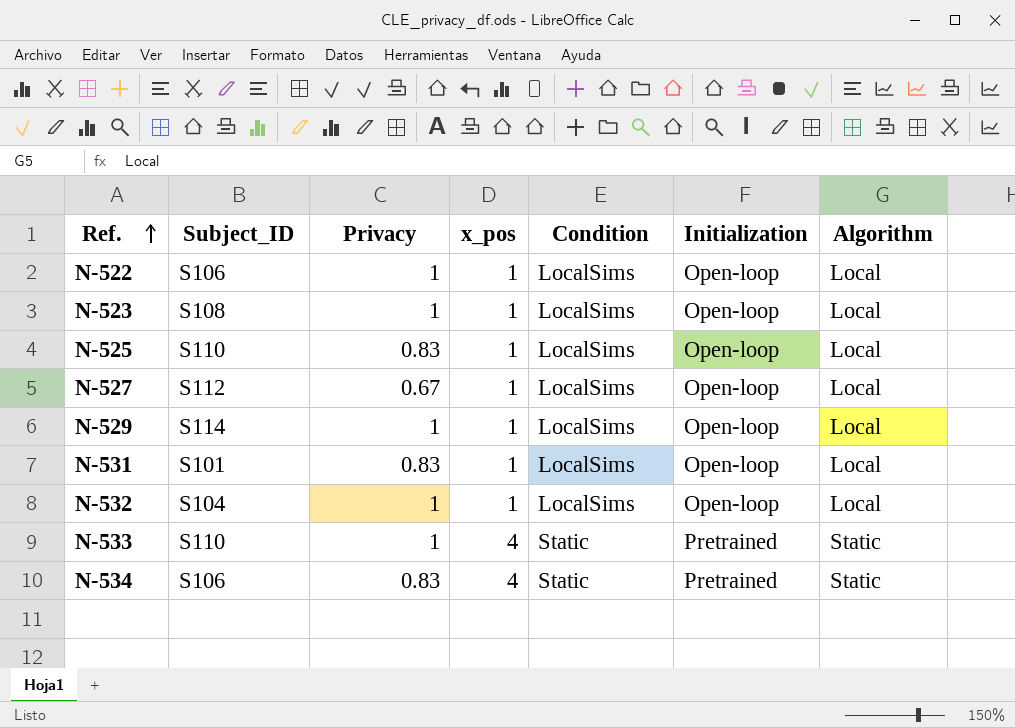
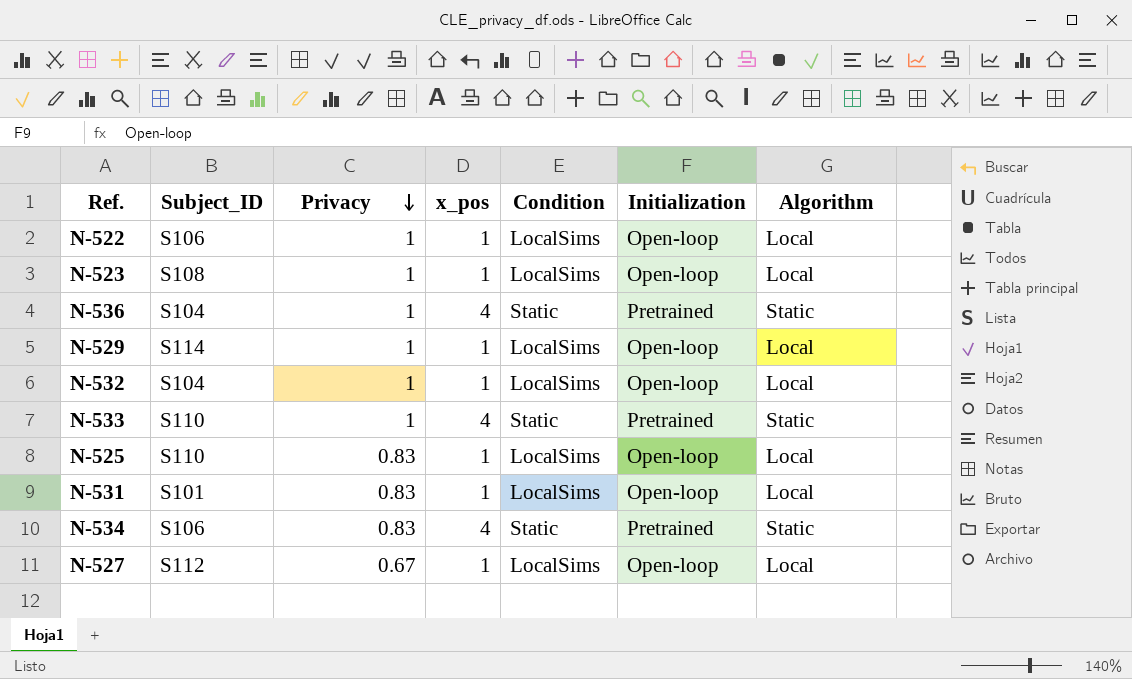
row order: Ref. ascending -> Privacy descending
row N-536: none -> S104 | 1 | 4 | Static | Pretrained | Static

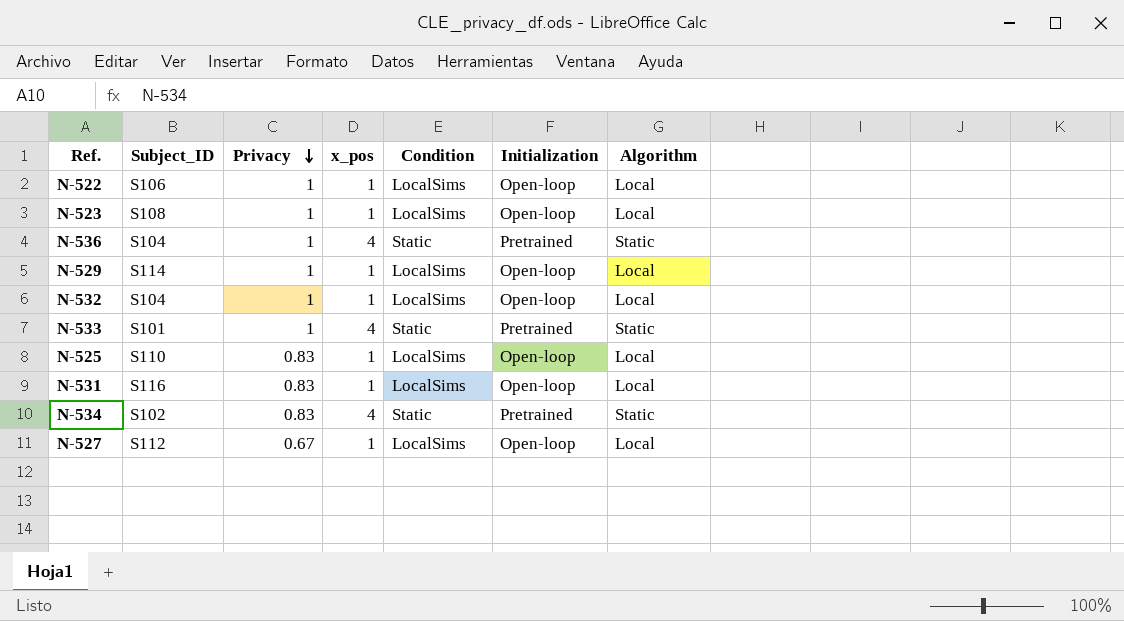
N-533 | Subject_ID: S110 -> S101
N-531 | Subject_ID: S101 -> S116
N-534 | Subject_ID: S106 -> S102

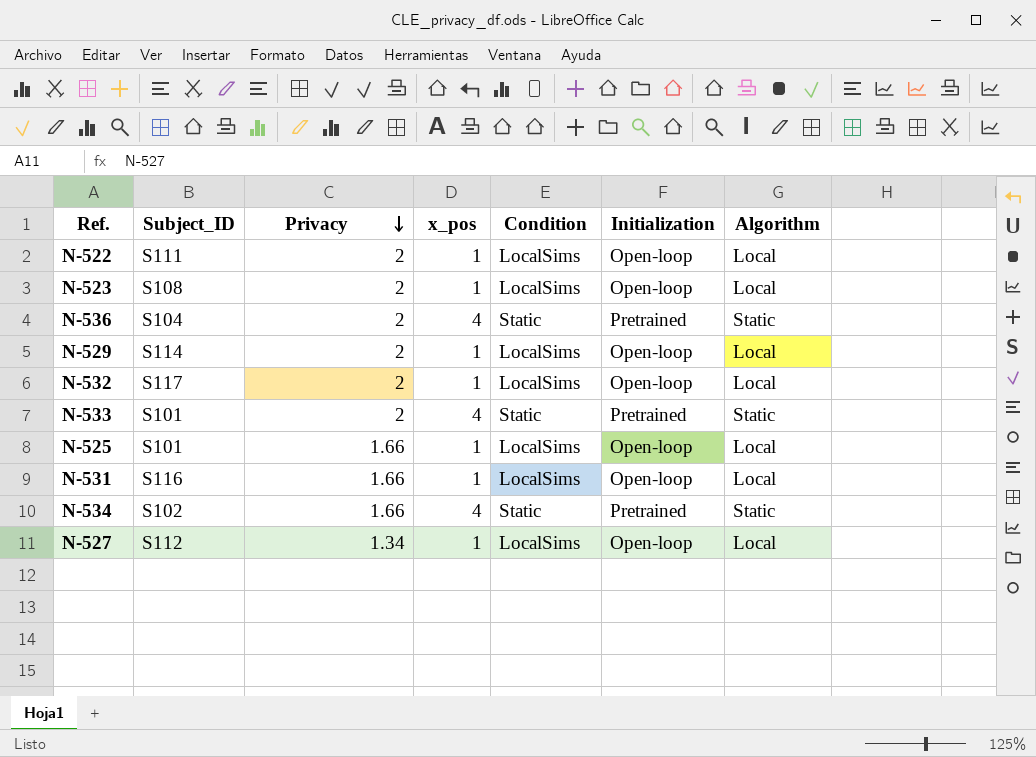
N-522 | Subject_ID: S106 -> S111
N-522 | Privacy: 1 -> 2
N-523 | Privacy: 1 -> 2
N-536 | Privacy: 1 -> 2
N-529 | Privacy: 1 -> 2
N-532 | Subject_ID: S104 -> S117
N-532 | Privacy: 1 -> 2
N-533 | Privacy: 1 -> 2
N-525 | Subject_ID: S110 -> S101
N-525 | Privacy: 0.83 -> 1.66
N-531 | Privacy: 0.83 -> 1.66
N-534 | Privacy: 0.83 -> 1.66
N-527 | Privacy: 0.67 -> 1.34

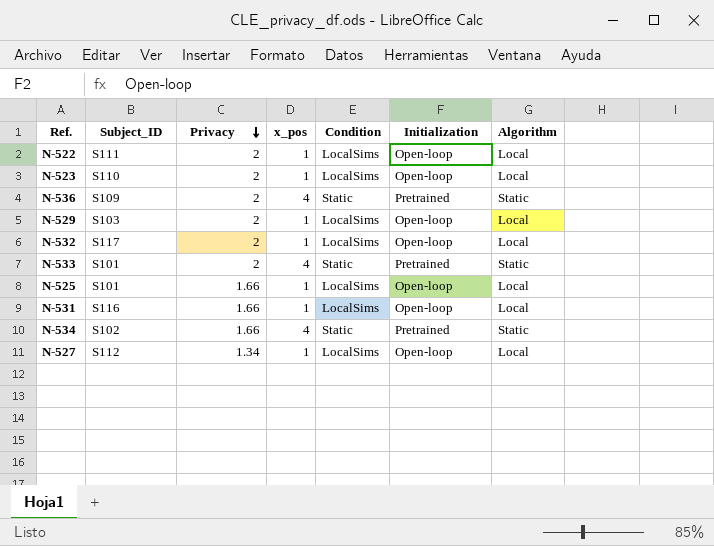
N-523 | Subject_ID: S108 -> S110
N-536 | Subject_ID: S104 -> S109
N-529 | Subject_ID: S114 -> S103

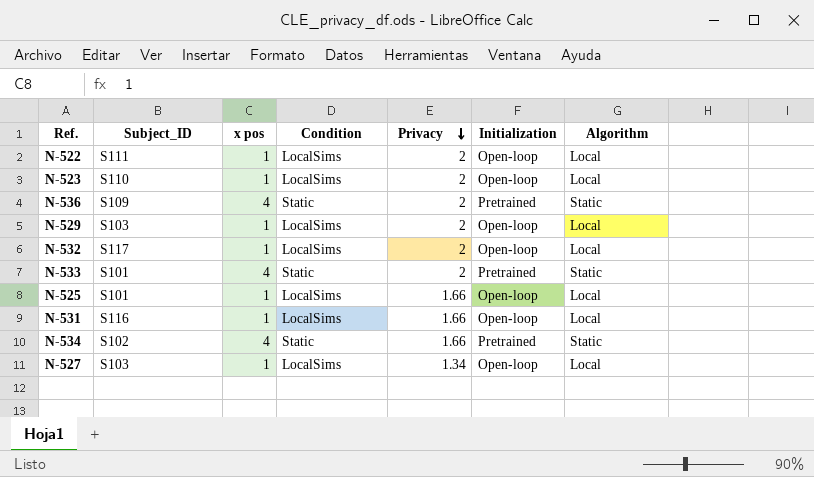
column name: x_pos -> x pos
column Privacy | position: 3 -> 5
N-527 | Subject_ID: S112 -> S103

